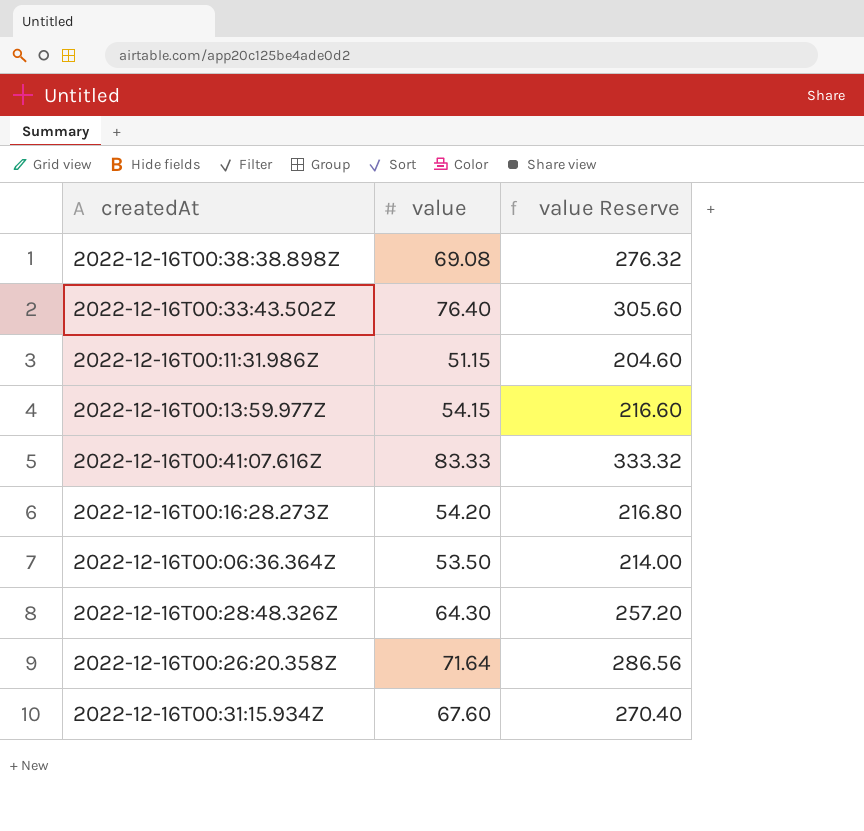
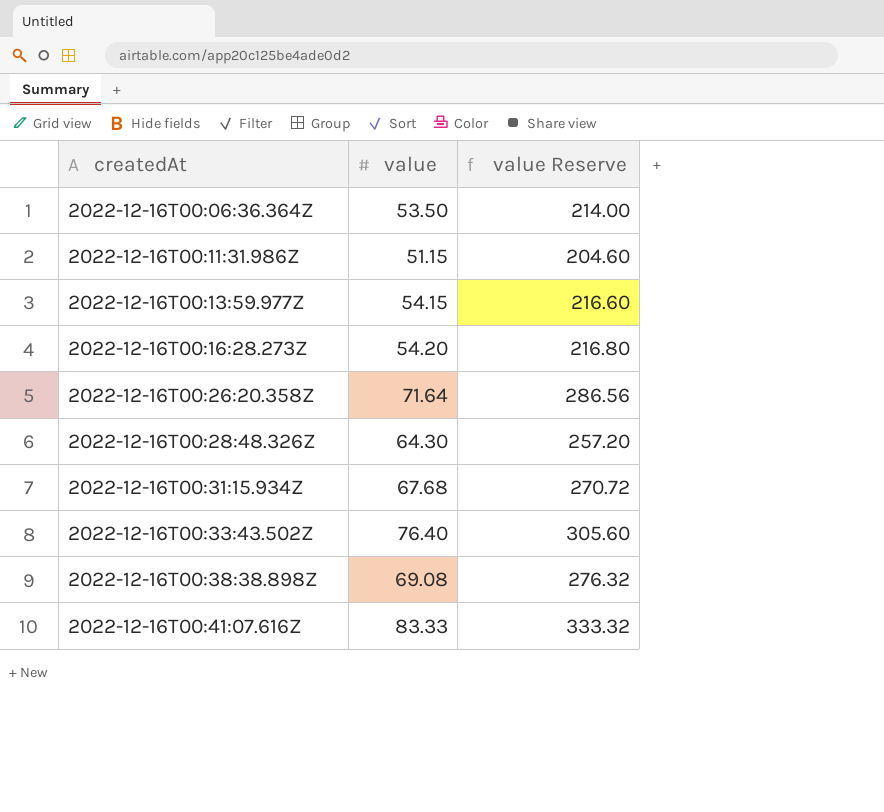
row order: none -> createdAt ascending
2022-12-16T00:31:15.934Z | value: 67.60 -> 67.68
2022-12-16T00:31:15.934Z | value Reserve: 270.40 -> 270.72

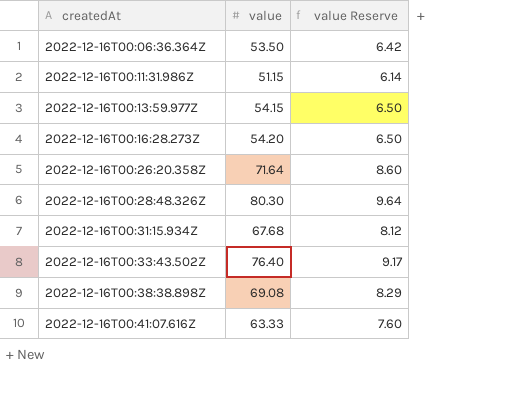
column value Reserve | formula: [value] * 4 -> [value] * 0.12
2022-12-16T00:28:48.326Z | value: 64.30 -> 80.30
2022-12-16T00:41:07.616Z | value: 83.33 -> 63.33

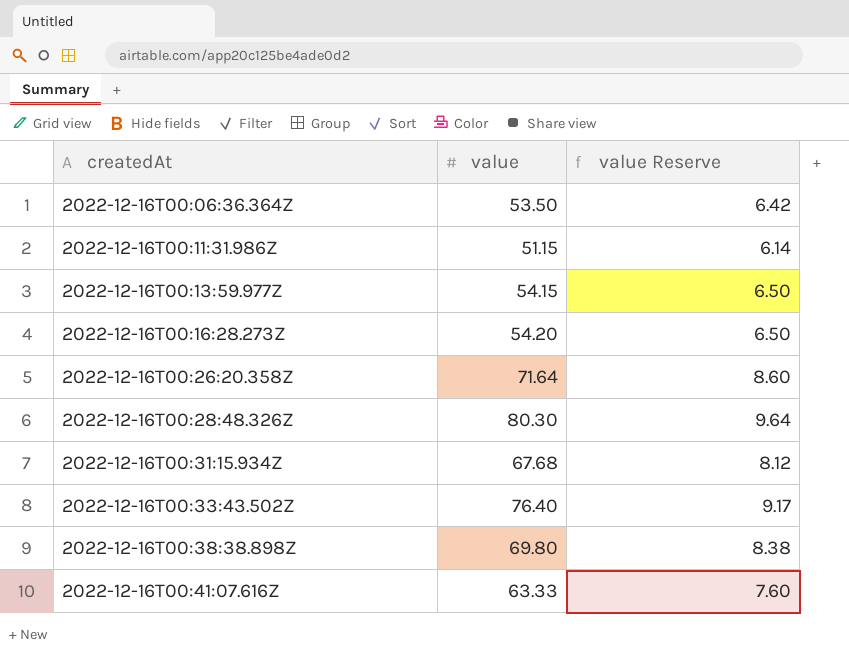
2022-12-16T00:38:38.898Z | value: 69.08 -> 69.80
2022-12-16T00:38:38.898Z | value Reserve: 8.29 -> 8.38

